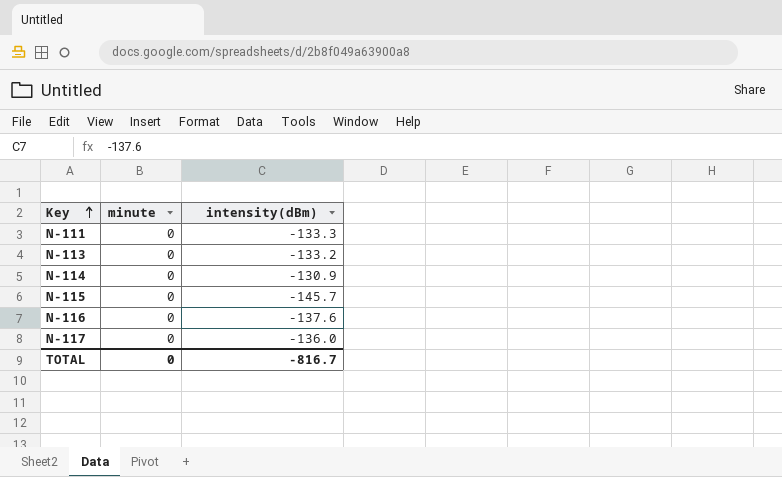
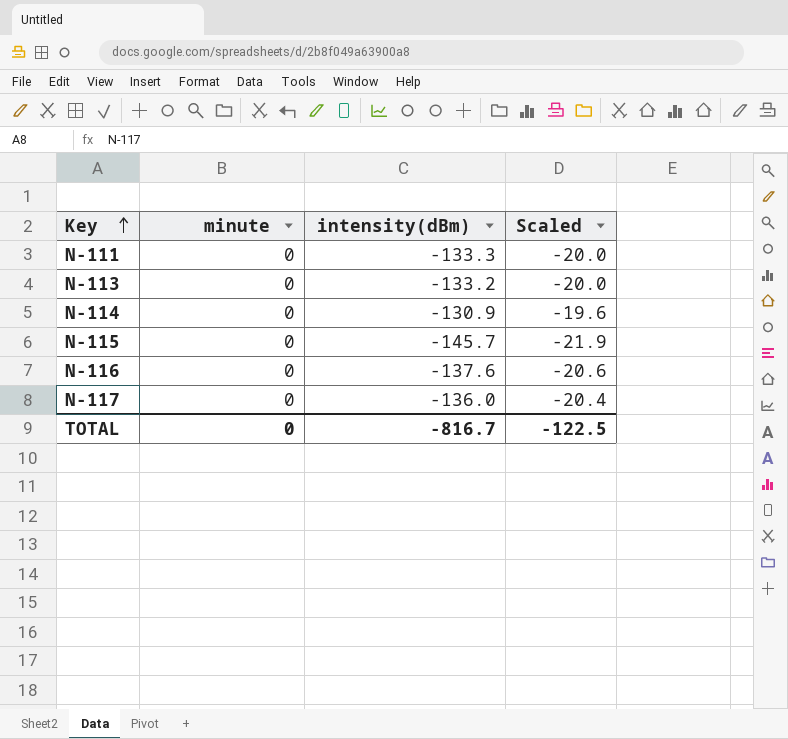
column Scaled | formula: none -> [intensity(dBm)] * 0.15

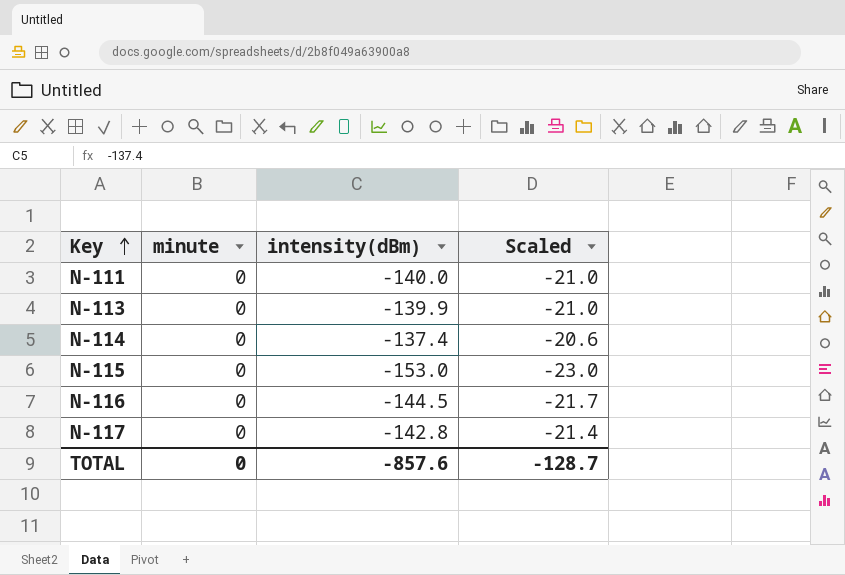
N-111 | intensity(dBm): -133.3 -> -140.0
N-111 | Scaled: -20.0 -> -21.0
N-113 | intensity(dBm): -133.2 -> -139.9
N-113 | Scaled: -20.0 -> -21.0
N-114 | intensity(dBm): -130.9 -> -137.4
N-114 | Scaled: -19.6 -> -20.6
N-115 | intensity(dBm): -145.7 -> -153.0
N-115 | Scaled: -21.9 -> -23.0
N-116 | intensity(dBm): -137.6 -> -144.5
N-116 | Scaled: -20.6 -> -21.7
N-117 | intensity(dBm): -136.0 -> -142.8
N-117 | Scaled: -20.4 -> -21.4
TOTAL | intensity(dBm): -816.7 -> -857.6
TOTAL | Scaled: -122.5 -> -128.7

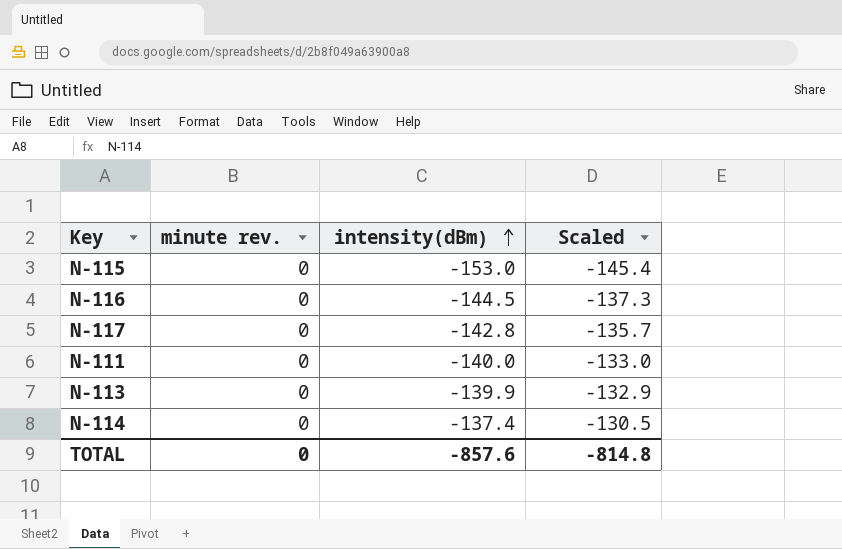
row order: Key ascending -> intensity(dBm) ascending
column name: minute -> minute rev.
column Scaled | formula: [intensity(dBm)] * 0.15 -> [intensity(dBm)] * 0.95
TOTAL | Scaled: -128.7 -> -814.8

